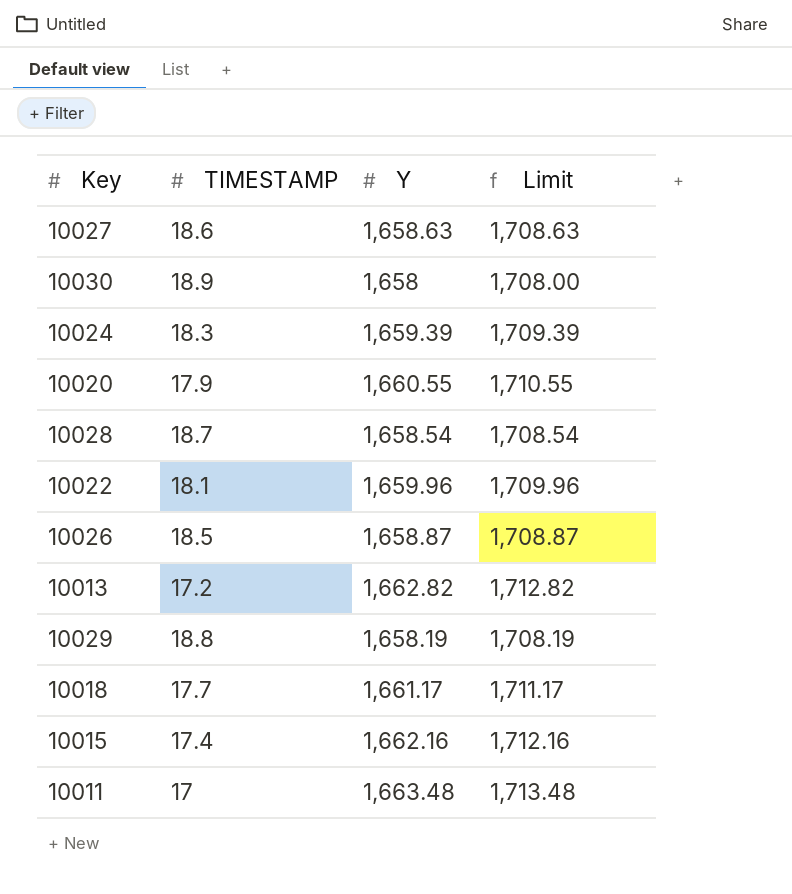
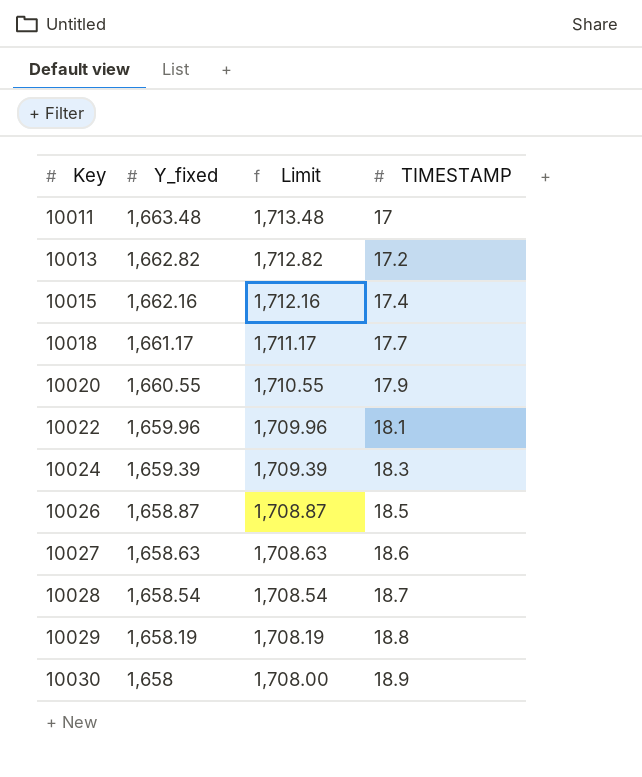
row order: none -> Key ascending
column name: Y -> Y_fixed
column TIMESTAMP | position: 2 -> 4

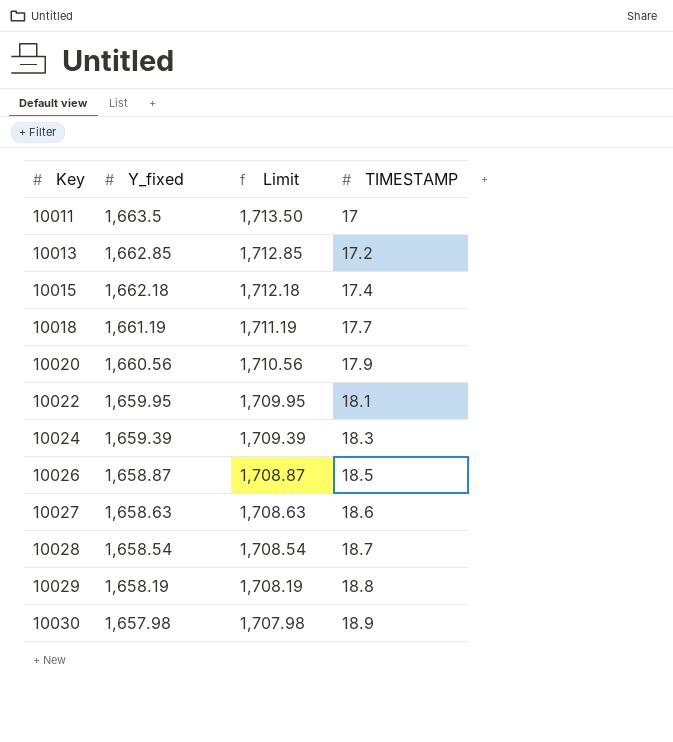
10011 | Y_fixed: 1,663.48 -> 1,663.5
10011 | Limit: 1,713.48 -> 1,713.50
10013 | Y_fixed: 1,662.82 -> 1,662.85
10013 | Limit: 1,712.82 -> 1,712.85
10015 | Y_fixed: 1,662.16 -> 1,662.18
10015 | Limit: 1,712.16 -> 1,712.18
10018 | Y_fixed: 1,661.17 -> 1,661.19
10018 | Limit: 1,711.17 -> 1,711.19
10020 | Y_fixed: 1,660.55 -> 1,660.56
10020 | Limit: 1,710.55 -> 1,710.56
10022 | Y_fixed: 1,659.96 -> 1,659.95
10022 | Limit: 1,709.96 -> 1,709.95
10030 | Y_fixed: 1,658 -> 1,657.98
10030 | Limit: 1,708.00 -> 1,707.98

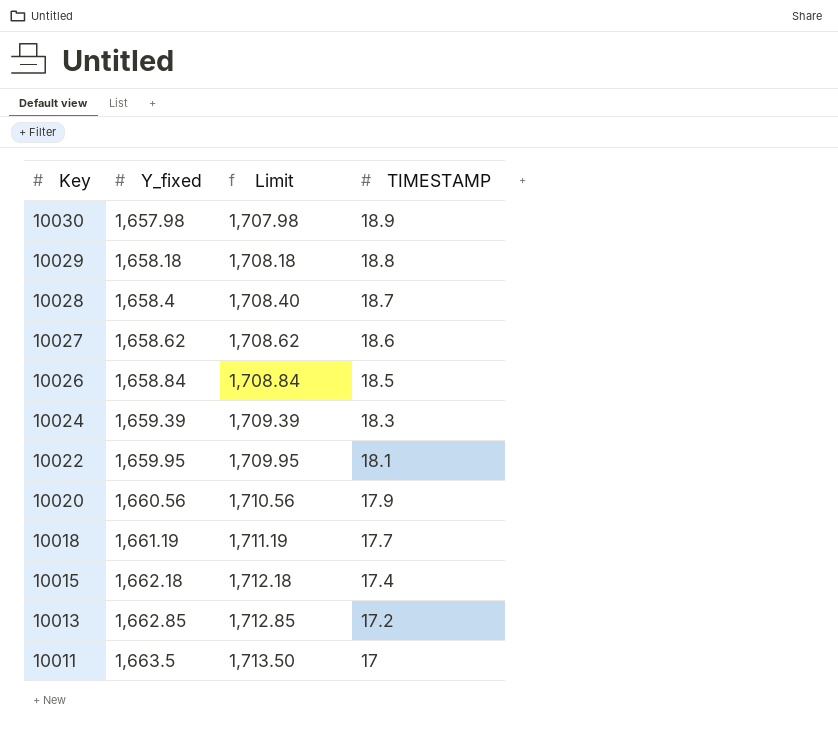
row order: Key ascending -> Key descending
10029 | Y_fixed: 1,658.19 -> 1,658.18
10029 | Limit: 1,708.19 -> 1,708.18
10028 | Y_fixed: 1,658.54 -> 1,658.4
10028 | Limit: 1,708.54 -> 1,708.40
10027 | Y_fixed: 1,658.63 -> 1,658.62
10027 | Limit: 1,708.63 -> 1,708.62
10026 | Y_fixed: 1,658.87 -> 1,658.84
10026 | Limit: 1,708.87 -> 1,708.84

